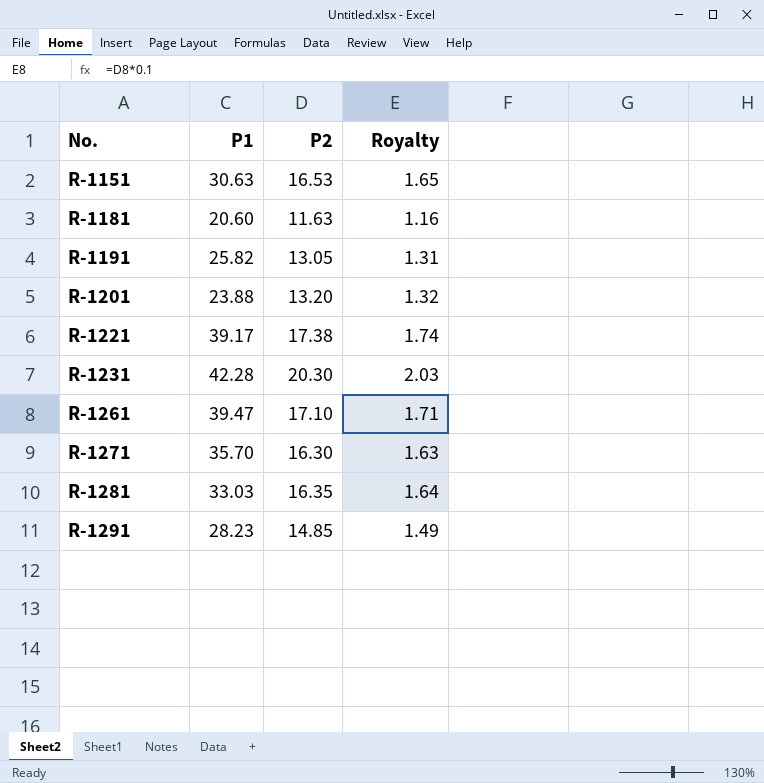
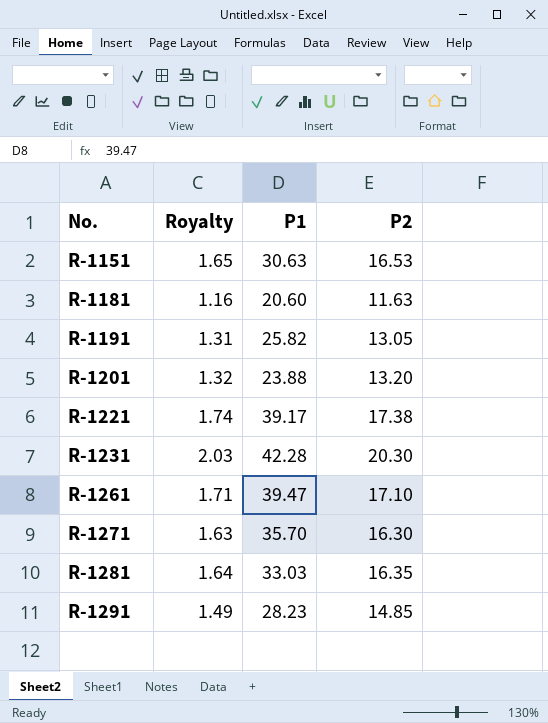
column Royalty | position: 4 -> 2

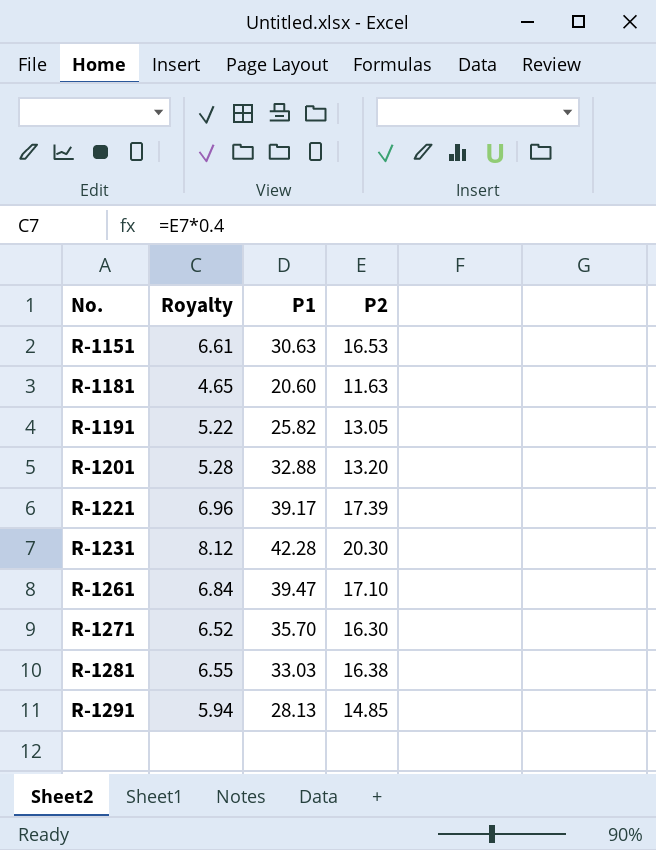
column Royalty | formula: [P2] * 0.1 -> [P2] * 0.4
R-1201 | P1: 23.88 -> 32.88
R-1221 | P2: 17.38 -> 17.39
R-1281 | P2: 16.35 -> 16.38
R-1291 | P1: 28.23 -> 28.13

